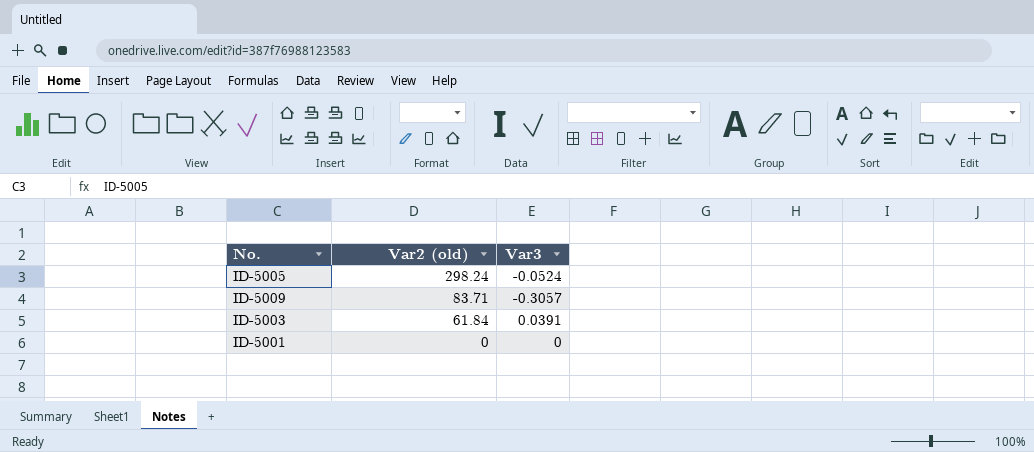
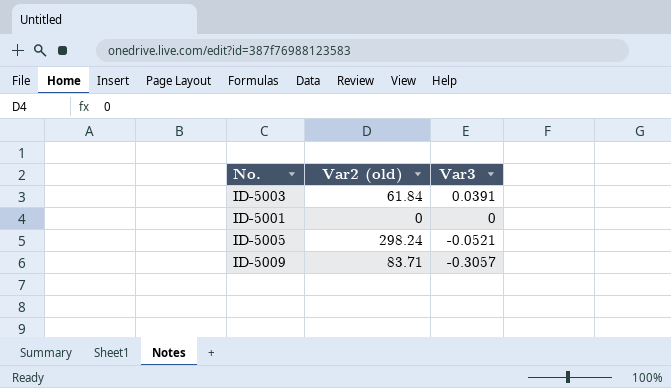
row order: Var2 (old) descending -> Var3 descending
ID-5005 | Var3: -0.0524 -> -0.0521

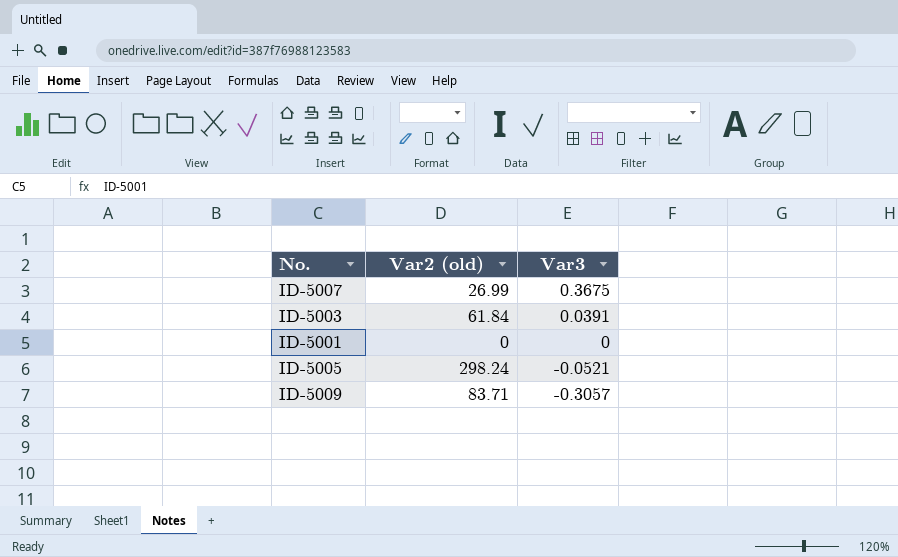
row ID-5007: none -> 26.99 | 0.3675

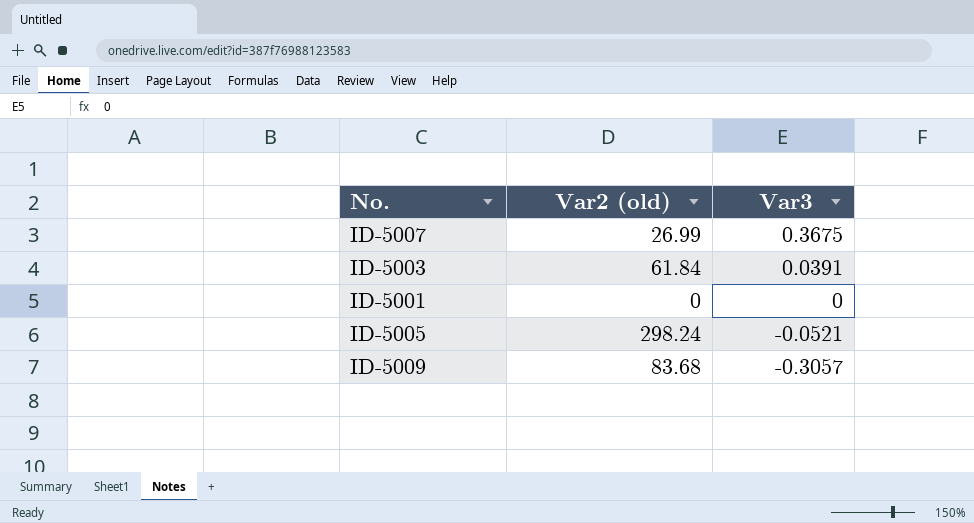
ID-5009 | Var2 (old): 83.71 -> 83.68

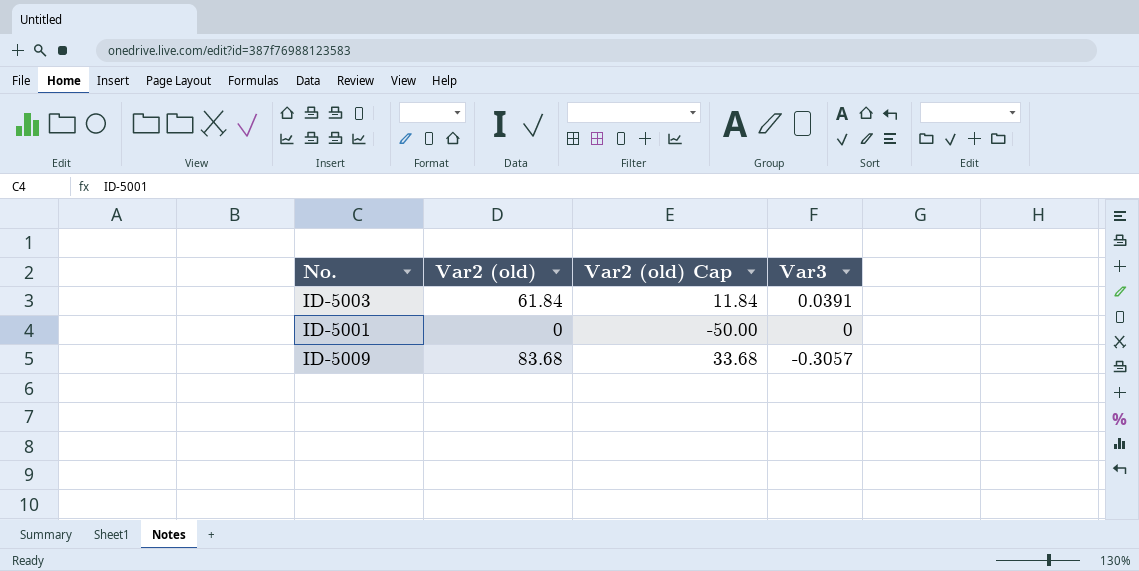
column Var2 (old) Cap | formula: none -> [Var2 (old)] - 50
row ID-5007: 26.99 | 0.3675 -> none
row ID-5005: 298.24 | -0.0521 -> none

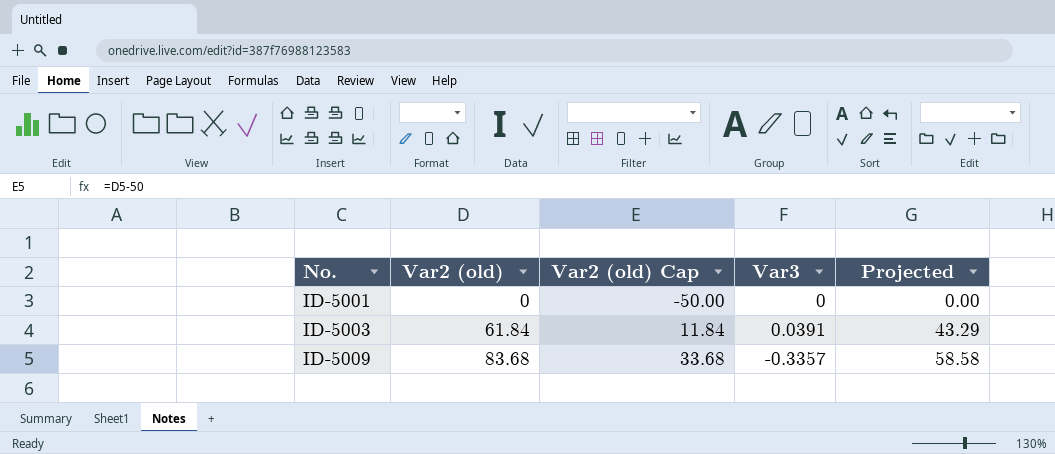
row order: Var3 descending -> No. ascending
column Projected | formula: none -> [Var2 (old)] * 0.7
ID-5009 | Var3: -0.3057 -> -0.3357

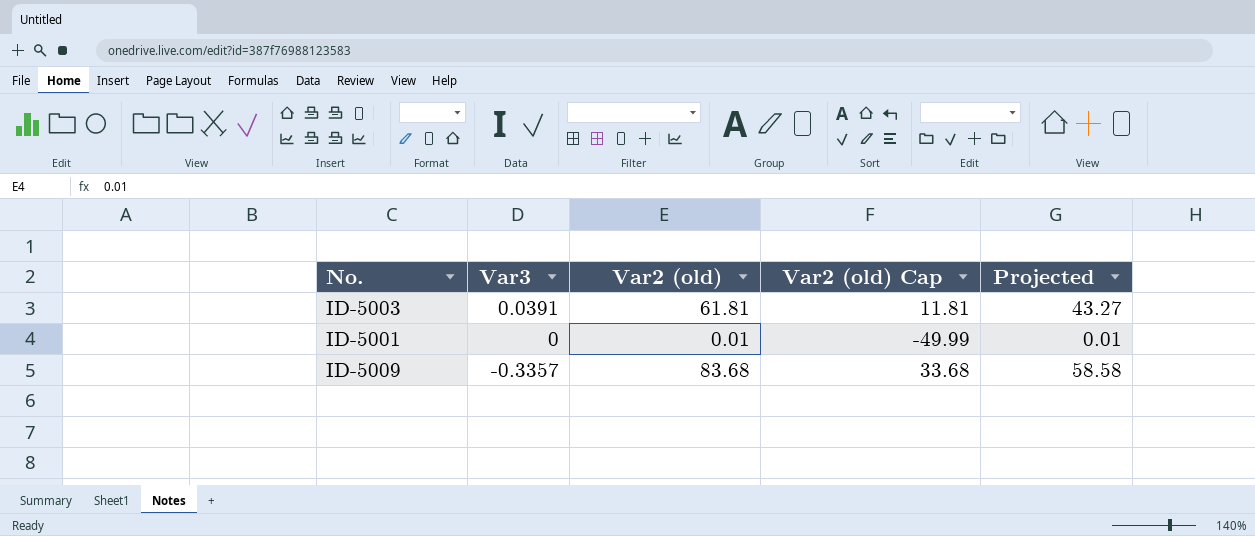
row order: No. ascending -> Var3 descending
column Var3 | position: 4 -> 2
ID-5003 | Var2 (old): 61.84 -> 61.81
ID-5003 | Var2 (old) Cap: 11.84 -> 11.81
ID-5003 | Projected: 43.29 -> 43.27
ID-5001 | Var2 (old): 0 -> 0.01
ID-5001 | Var2 (old) Cap: -50.00 -> -49.99
ID-5001 | Projected: 0.00 -> 0.01

